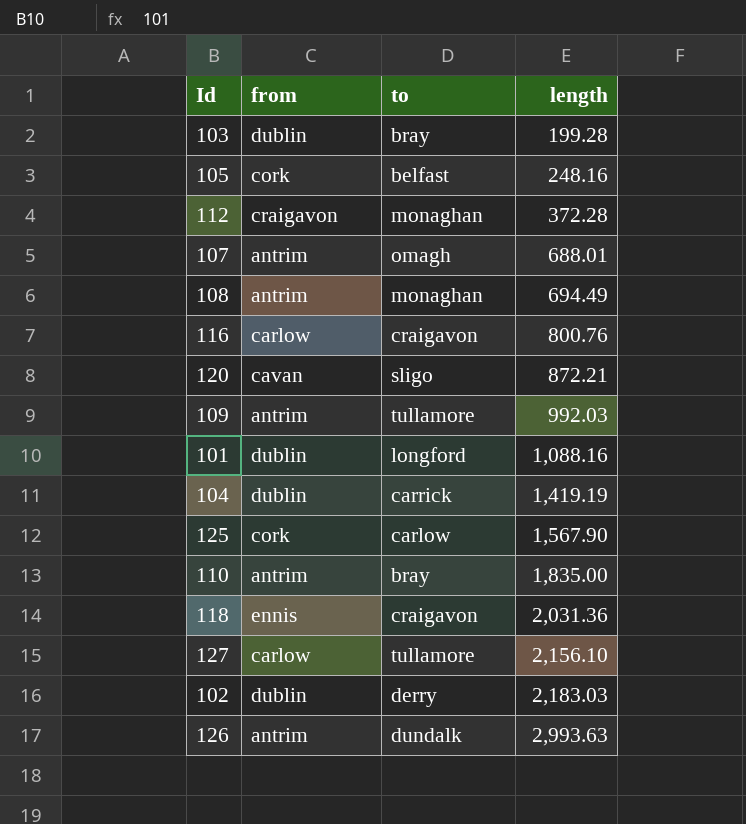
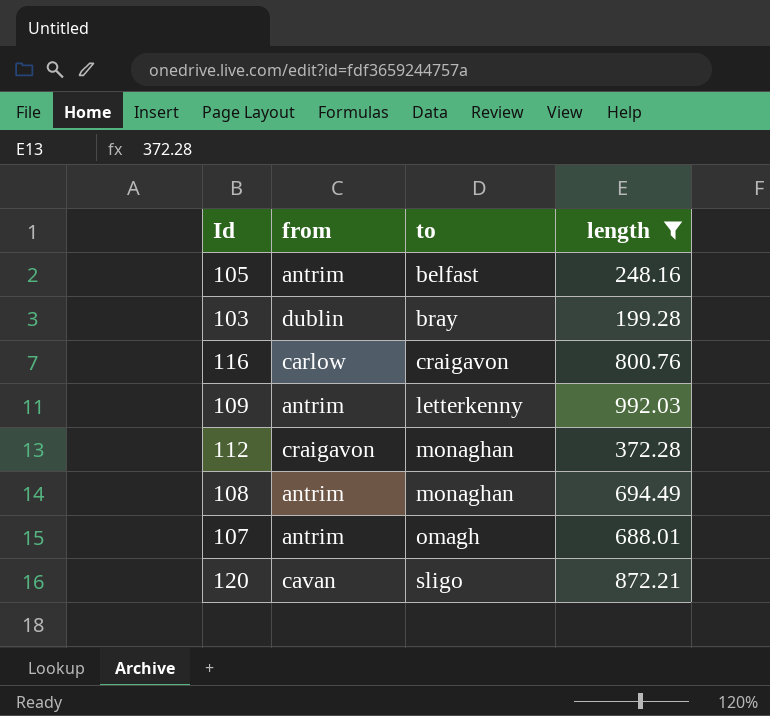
filter: none -> length <= 992.03
row order: length ascending -> to ascending
105 | from: cork -> antrim
109 | to: tullamore -> letterkenny

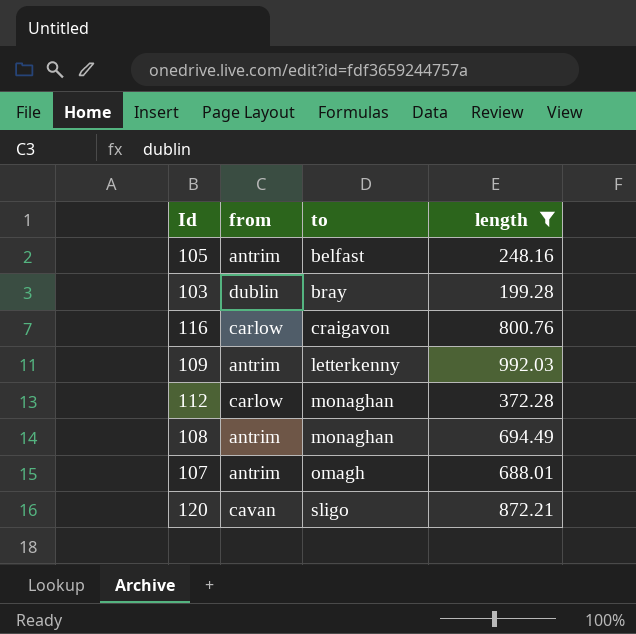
112 | from: craigavon -> carlow

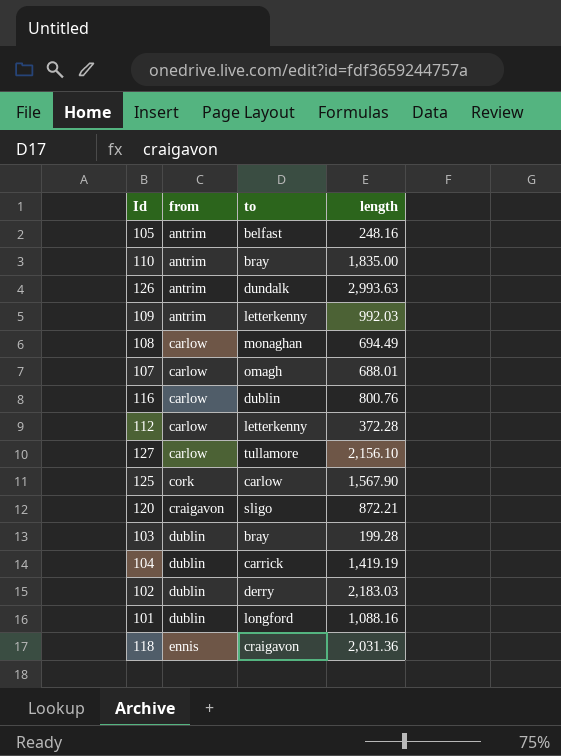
filter: length <= 992.03 -> none
row order: to ascending -> from ascending
108 | from: antrim -> carlow
107 | from: antrim -> carlow
116 | to: craigavon -> dublin
112 | to: monaghan -> letterkenny
120 | from: cavan -> craigavon

